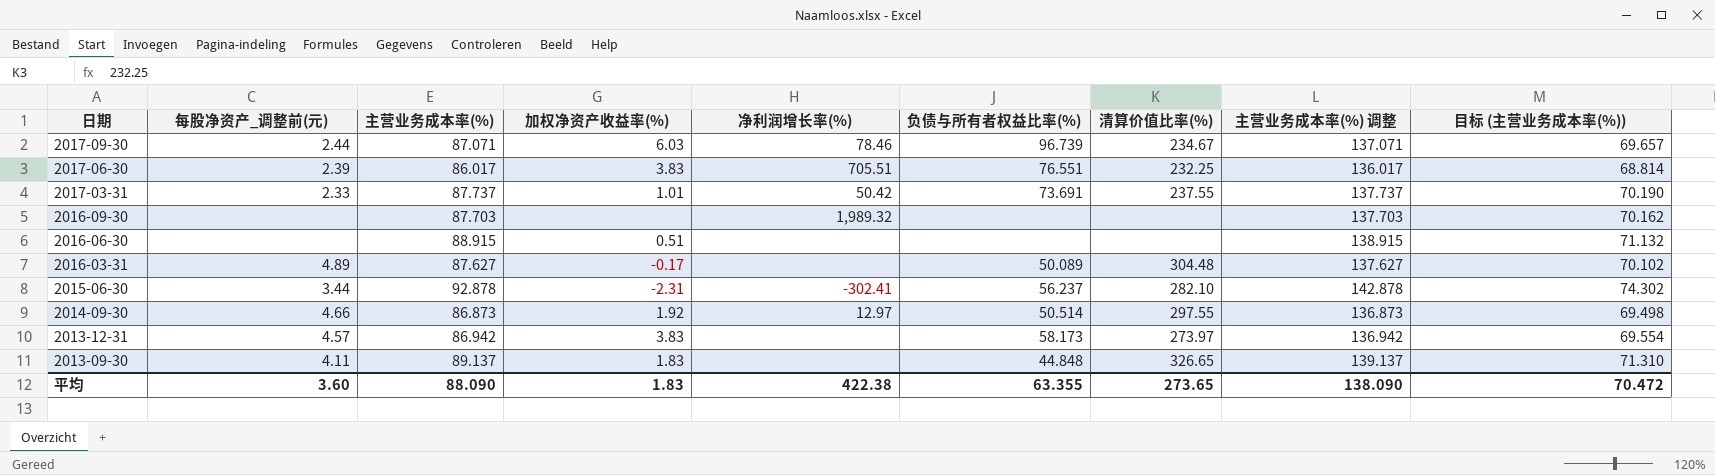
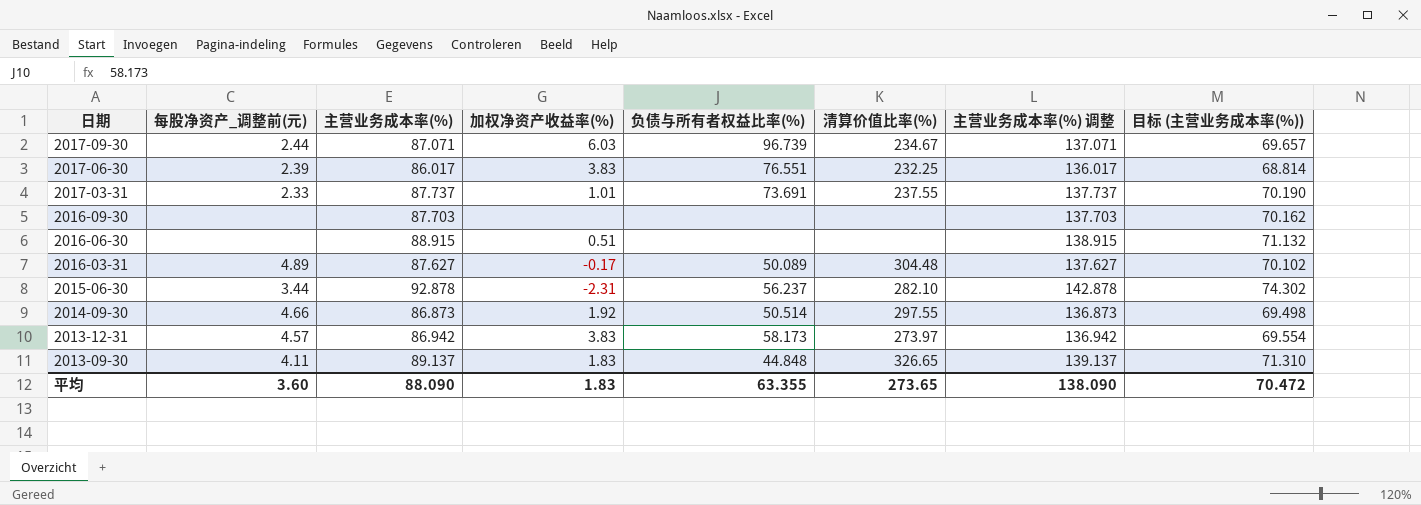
column 净利润增长率(%) | position: 5 -> none

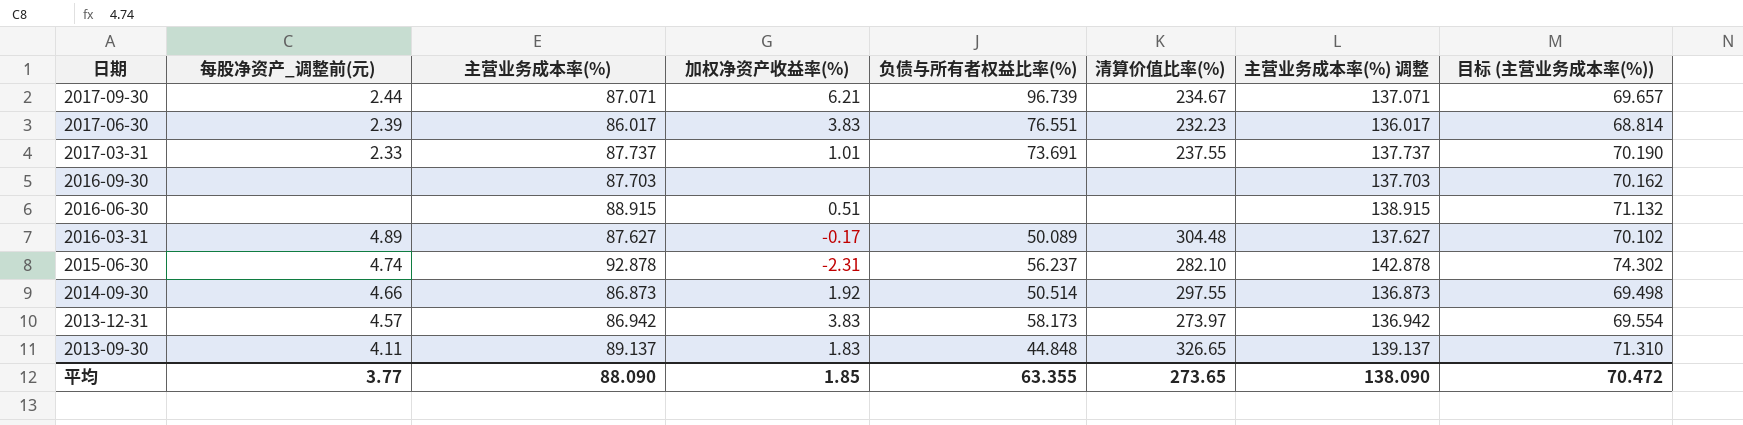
2017-09-30 | 加权净资产收益率(%): 6.03 -> 6.21
2017-06-30 | 清算价值比率(%): 232.25 -> 232.23
2015-06-30 | 每股净资产_调整前(元): 3.44 -> 4.74
平均 | 每股净资产_调整前(元): 3.60 -> 3.77
平均 | 加权净资产收益率(%): 1.83 -> 1.85

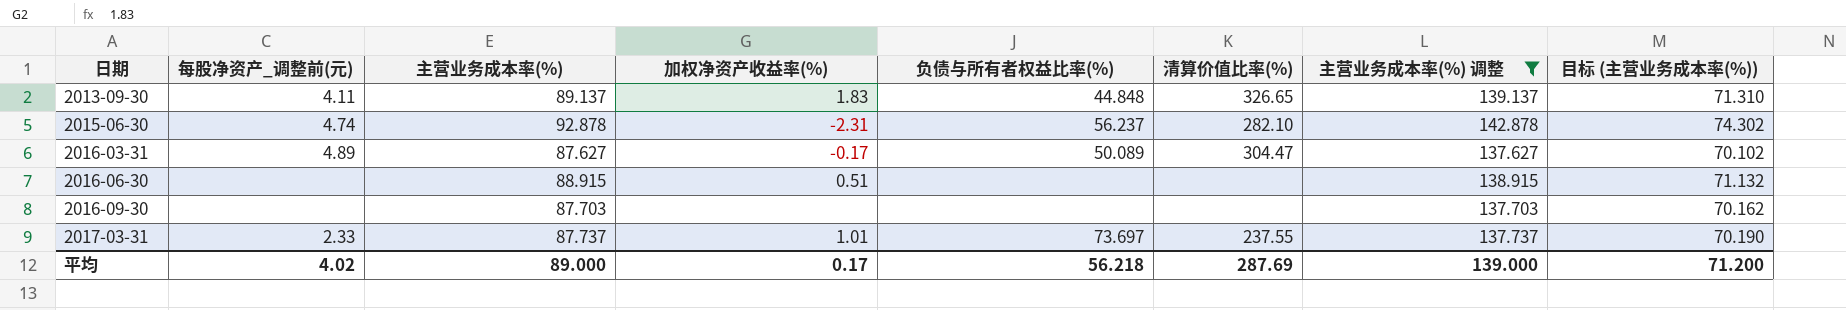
filter: none -> 主营业务成本率(%) 调整 >= 137.627
row order: 日期 descending -> 日期 ascending
2016-03-31 | 清算价值比率(%): 304.48 -> 304.47
2017-03-31 | 负债与所有者权益比率(%): 73.691 -> 73.697
平均 | 每股净资产_调整前(元): 3.77 -> 4.02
平均 | 主营业务成本率(%): 88.090 -> 89.000
平均 | 加权净资产收益率(%): 1.85 -> 0.17
平均 | 负债与所有者权益比率(%): 63.355 -> 56.218
平均 | 清算价值比率(%): 273.65 -> 287.69
平均 | 主营业务成本率(%) 调整: 138.090 -> 139.000
平均 | 目标 (主营业务成本率(%)): 70.472 -> 71.200

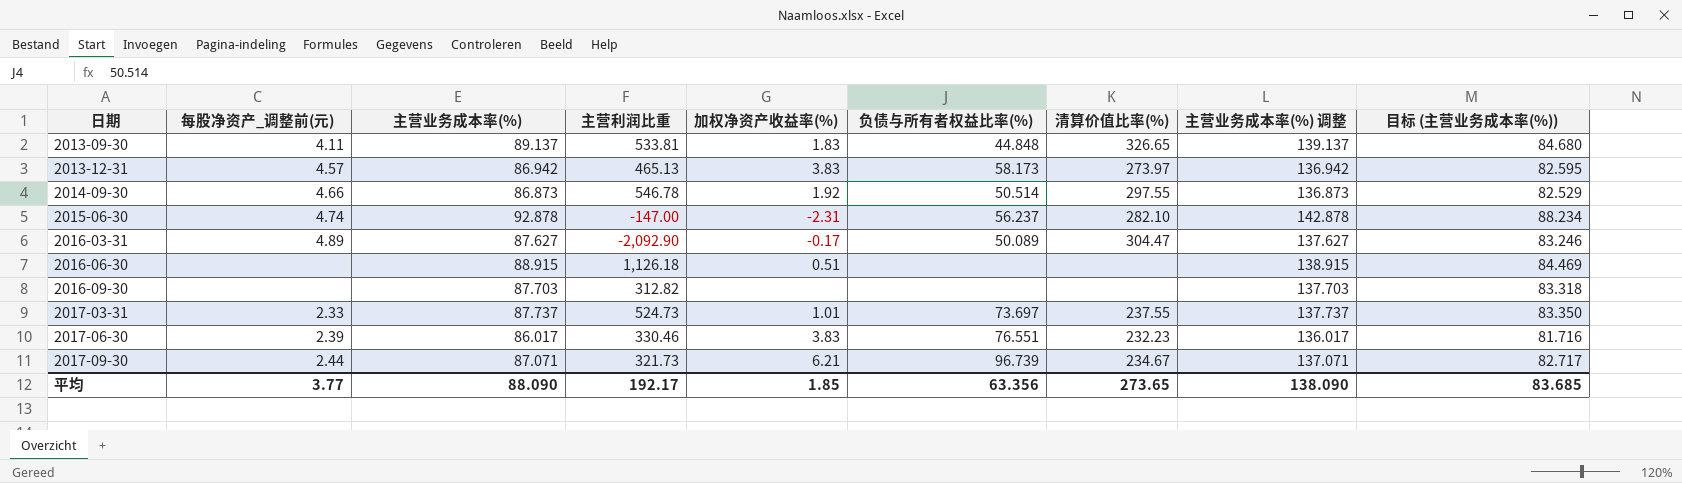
filter: 主营业务成本率(%) 调整 >= 137.627 -> none
column 主营利润比重 | position: none -> 4
column 目标 (主营业务成本率(%)) | formula: [主营业务成本率(%)] * 0.8 -> [主营业务成本率(%)] * 0.95
平均 | 每股净资产_调整前(元): 4.02 -> 3.77
平均 | 主营业务成本率(%): 89.000 -> 88.090
平均 | 加权净资产收益率(%): 0.17 -> 1.85
平均 | 负债与所有者权益比率(%): 56.218 -> 63.356
平均 | 清算价值比率(%): 287.69 -> 273.65
平均 | 主营业务成本率(%) 调整: 139.000 -> 138.090
平均 | 目标 (主营业务成本率(%)): 71.200 -> 83.685

